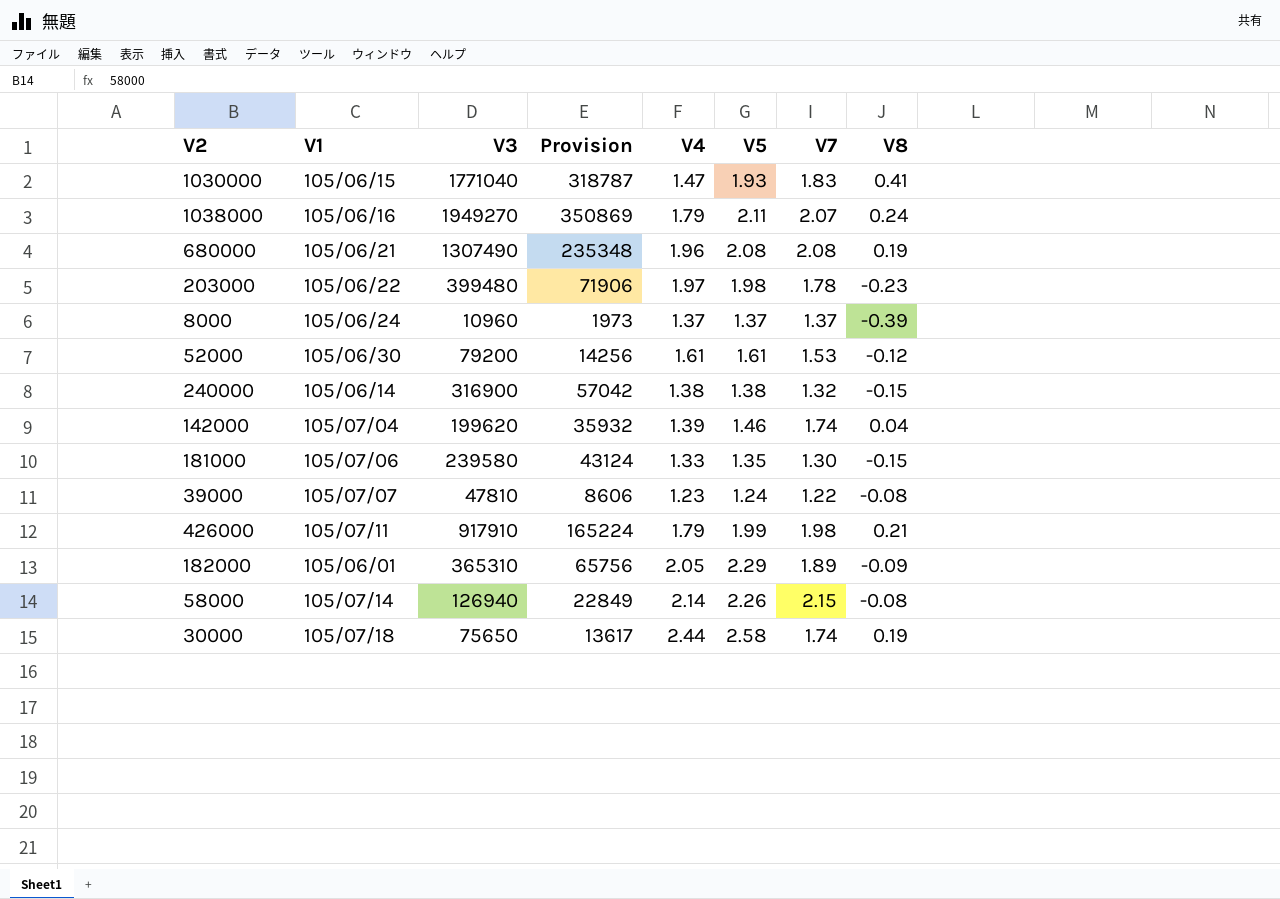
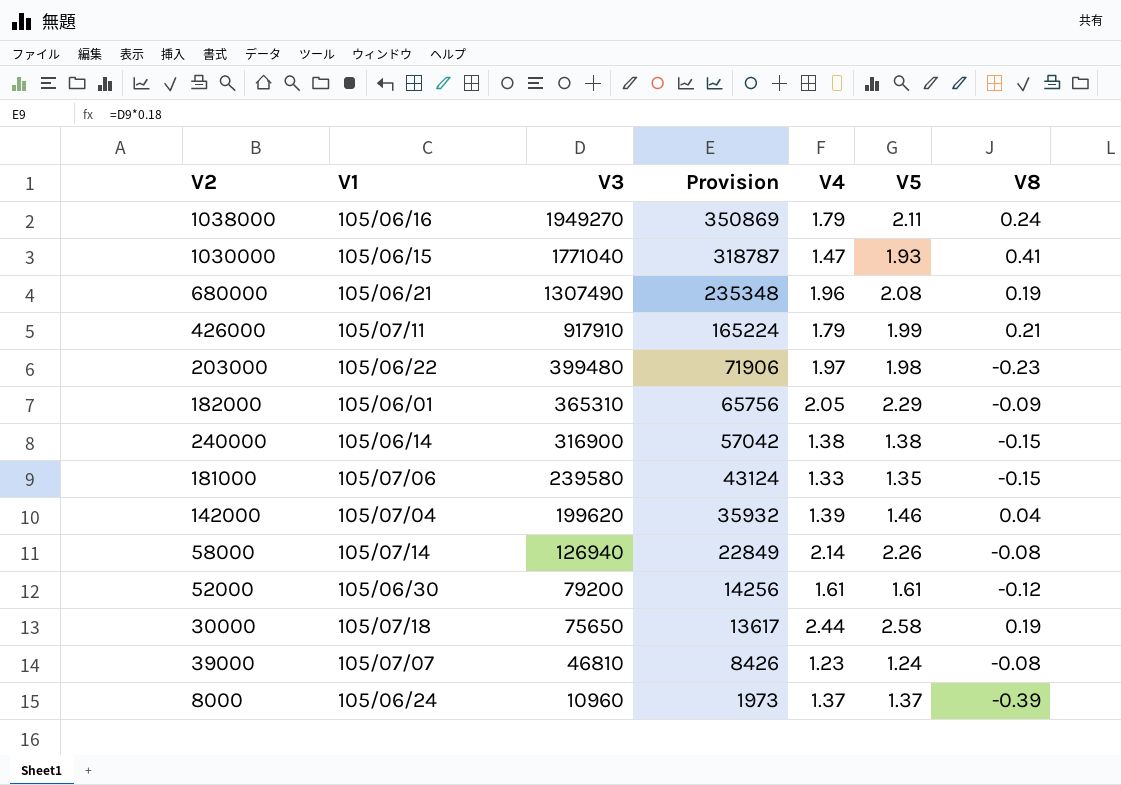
row order: none -> V3 descending
column V7 | position: 7 -> none
39000 | V3: 47810 -> 46810
39000 | Provision: 8606 -> 8426

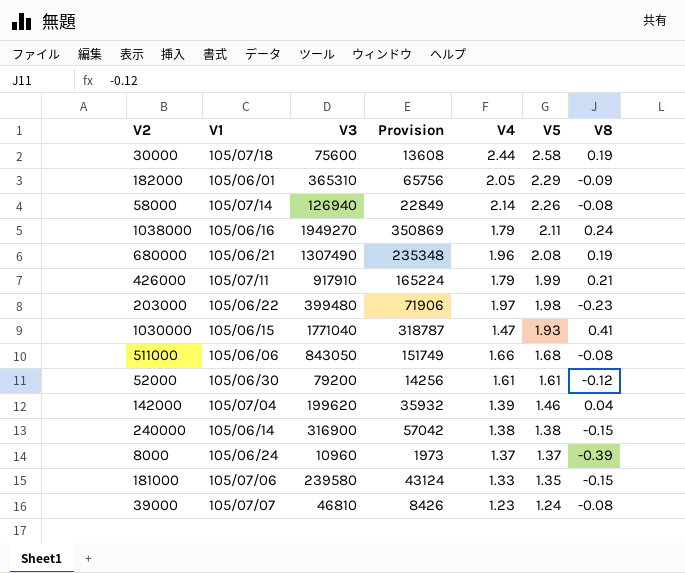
row order: V3 descending -> V5 descending
30000 | V3: 75650 -> 75600
30000 | Provision: 13617 -> 13608
row 511000: none -> 105/06/06 | 843050 | 151749 | 1.66 | 1.68 | -0.08

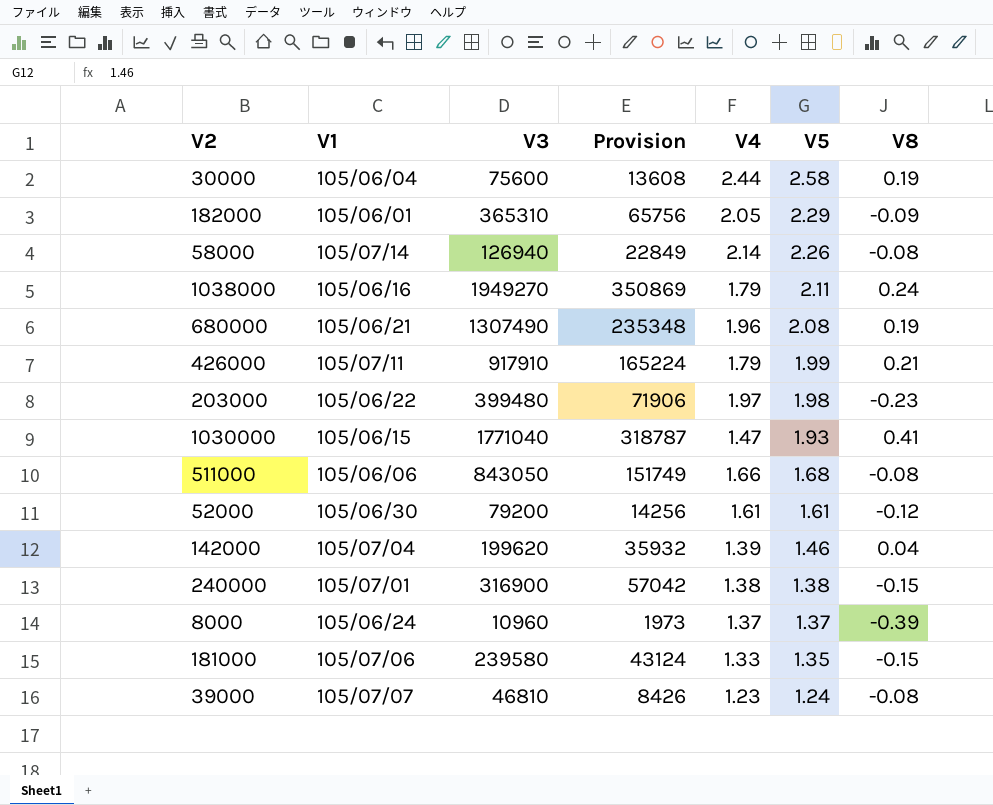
30000 | V1: 105/07/18 -> 105/06/04
240000 | V1: 105/06/14 -> 105/07/01

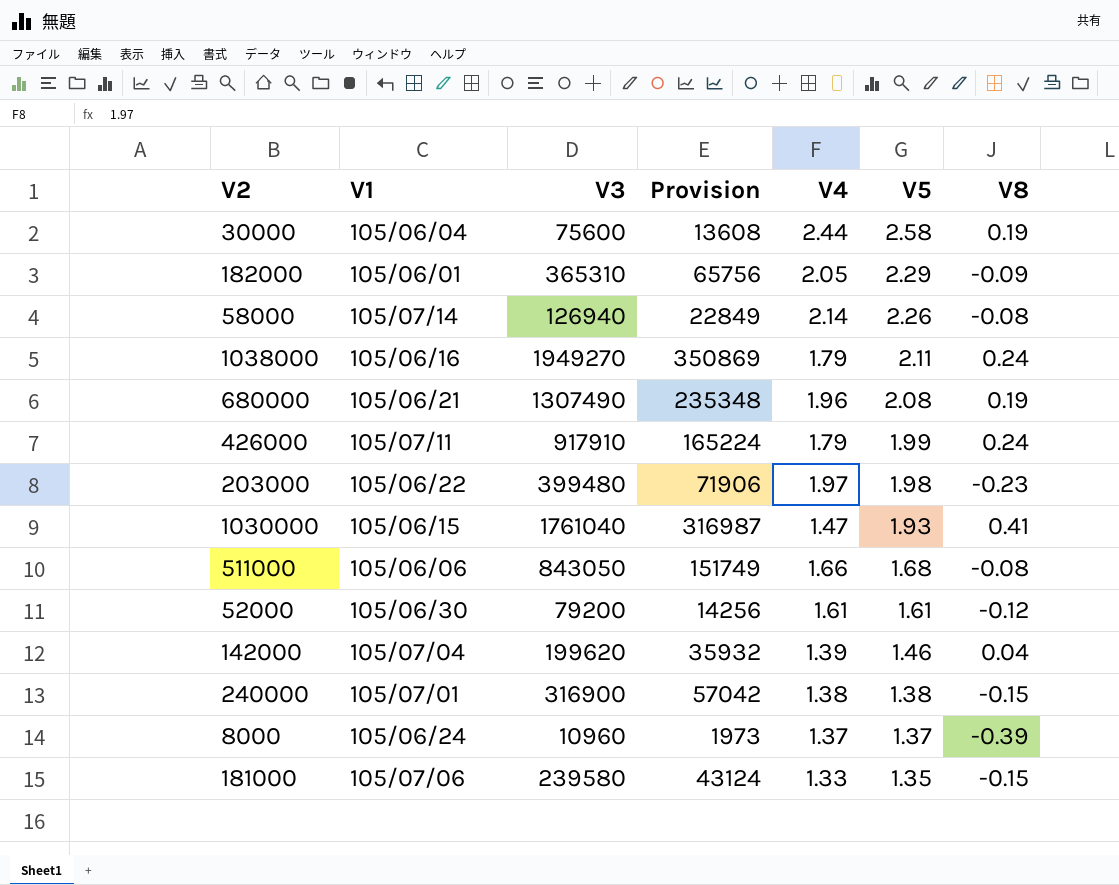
row 39000: 105/07/07 | 46810 | 8426 | 1.23 | 1.24 | -0.08 -> none
426000 | V8: 0.21 -> 0.24
1030000 | V3: 1771040 -> 1761040
1030000 | Provision: 318787 -> 316987

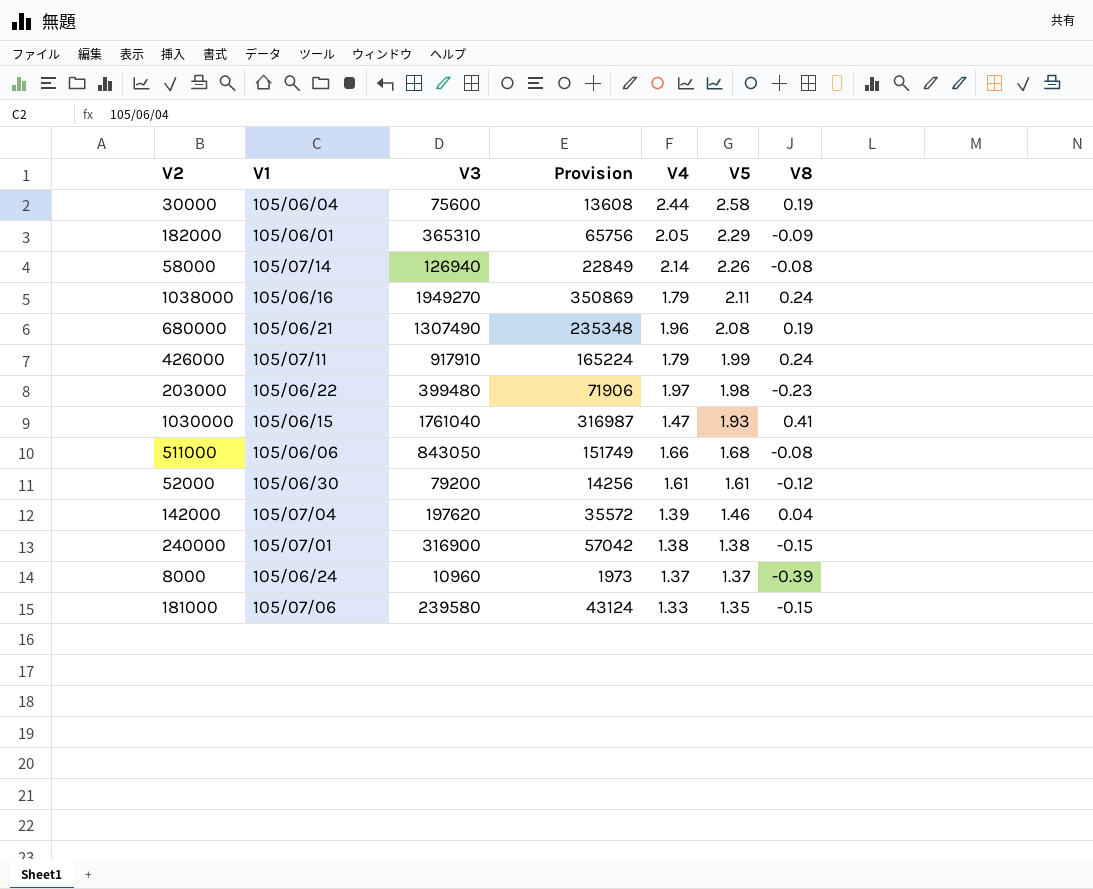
142000 | V3: 199620 -> 197620
142000 | Provision: 35932 -> 35572

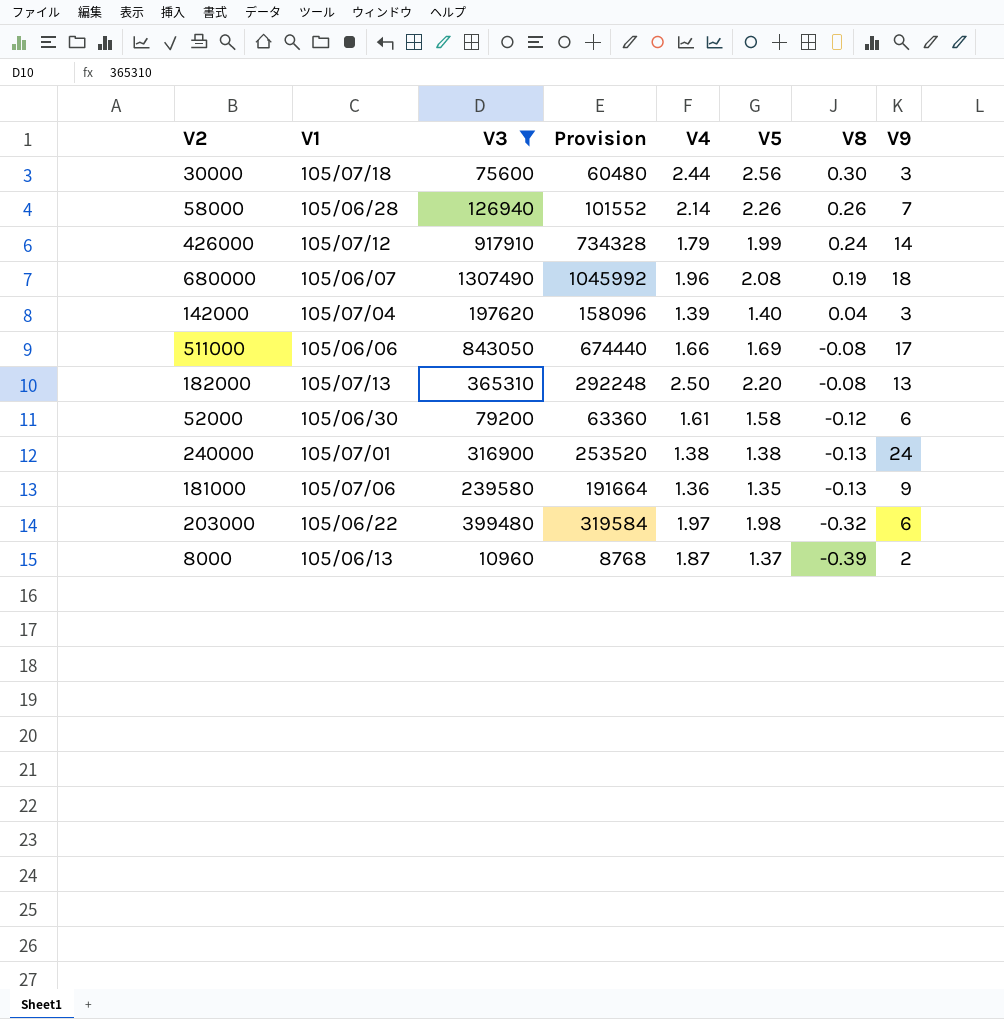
filter: none -> V3 <= 1307490
row order: V5 descending -> V8 descending
column Provision | formula: [V3] * 0.18 -> [V3] * 0.8
column V9 | position: none -> 8
30000 | V1: 105/06/04 -> 105/07/18
30000 | V5: 2.58 -> 2.56
30000 | V8: 0.19 -> 0.30
58000 | V1: 105/07/14 -> 105/06/28
58000 | V8: -0.08 -> 0.26
426000 | V1: 105/07/11 -> 105/07/12
680000 | V1: 105/06/21 -> 105/06/07
142000 | V5: 1.46 -> 1.40
511000 | V5: 1.68 -> 1.69
182000 | V1: 105/06/01 -> 105/07/13
182000 | V4: 2.05 -> 2.50
182000 | V5: 2.29 -> 2.20
182000 | V8: -0.09 -> -0.08
52000 | V5: 1.61 -> 1.58
240000 | V8: -0.15 -> -0.13
181000 | V4: 1.33 -> 1.36
181000 | V8: -0.15 -> -0.13
203000 | V8: -0.23 -> -0.32
8000 | V1: 105/06/24 -> 105/06/13
8000 | V4: 1.37 -> 1.87

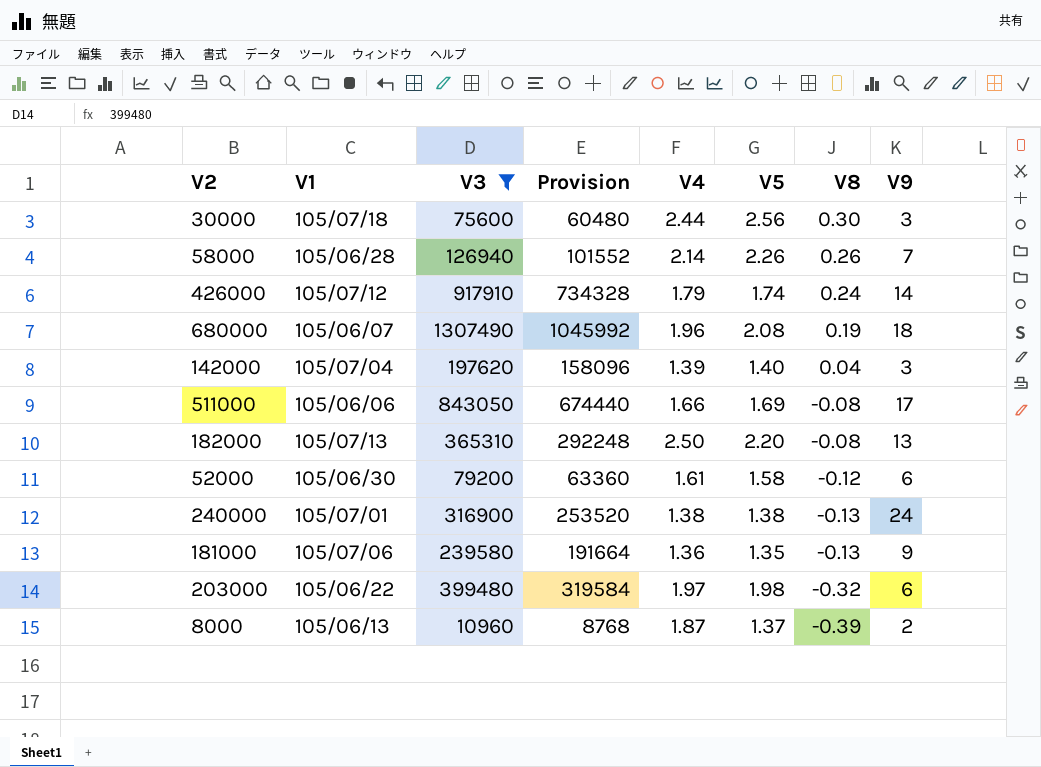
426000 | V5: 1.99 -> 1.74

